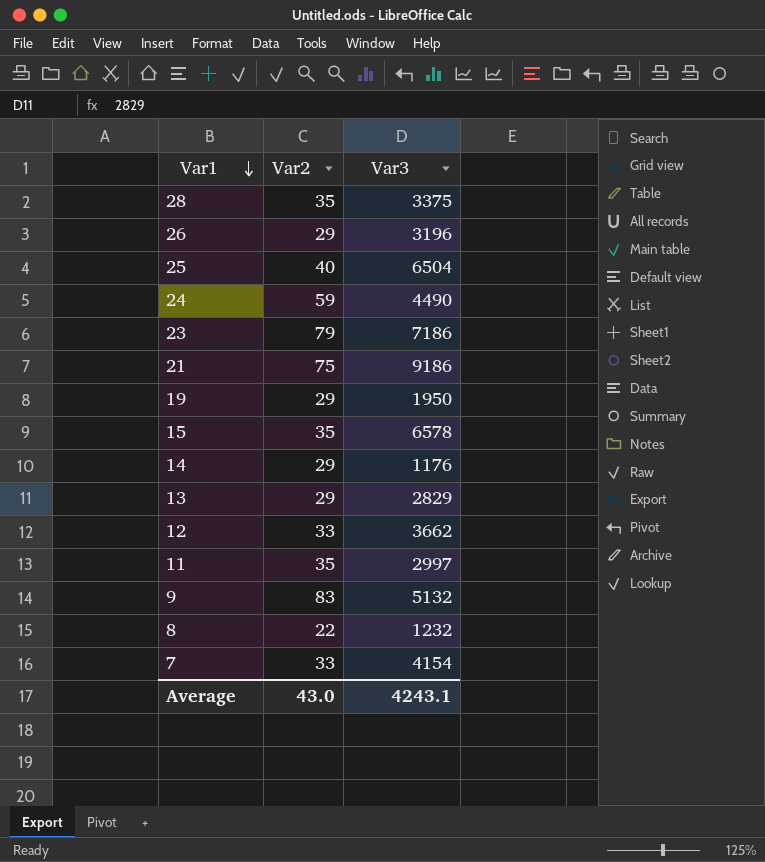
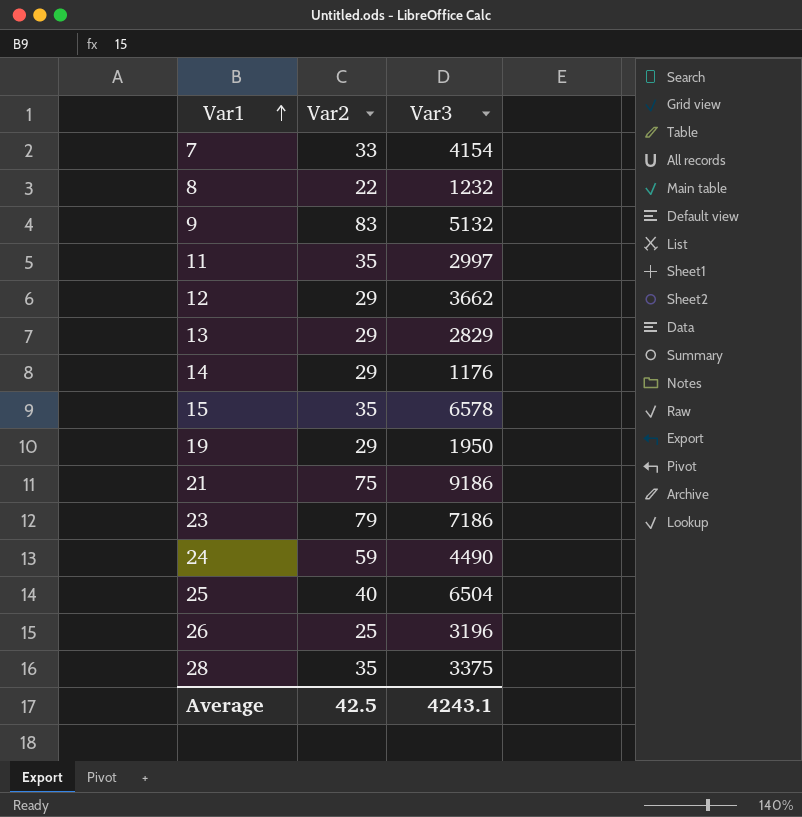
row order: Var1 descending -> Var1 ascending
12 | Var2: 33 -> 29
26 | Var2: 29 -> 25
Average | Var2: 43.0 -> 42.5

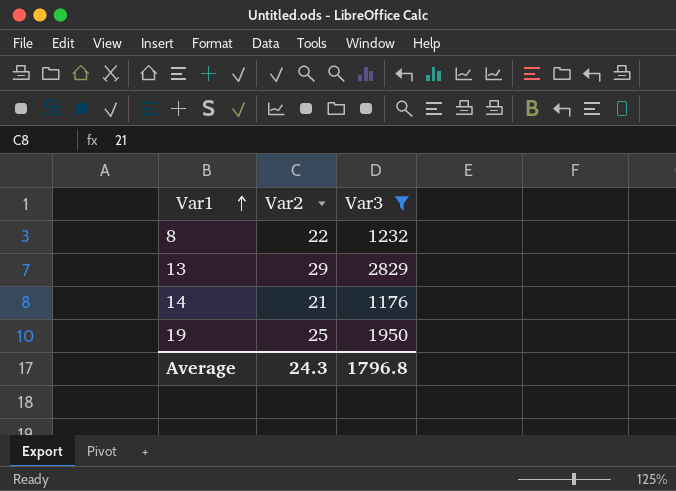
filter: none -> Var3 <= 2829
14 | Var2: 29 -> 21
19 | Var2: 29 -> 25
Average | Var2: 42.5 -> 24.3
Average | Var3: 4243.1 -> 1796.8

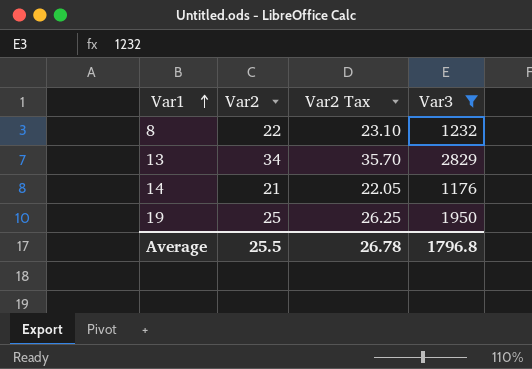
column Var2 Tax | formula: none -> [Var2] * 1.05
13 | Var2: 29 -> 34
Average | Var2: 24.3 -> 25.5

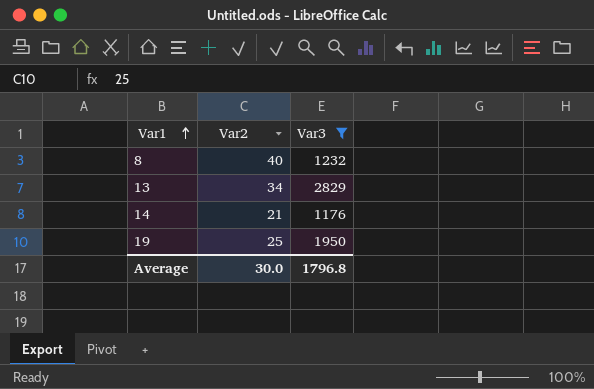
column Var2 Tax | formula: [Var2] * 1.05 -> none
8 | Var2: 22 -> 40
Average | Var2: 25.5 -> 30.0

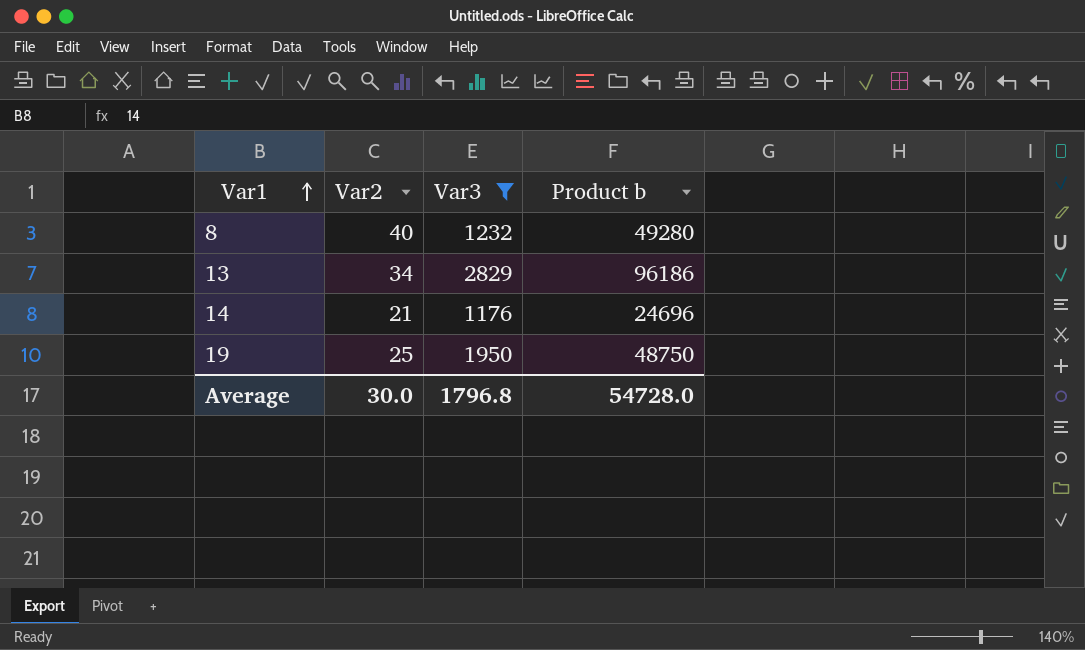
column Product b | formula: none -> [Var2] * [Var3]

